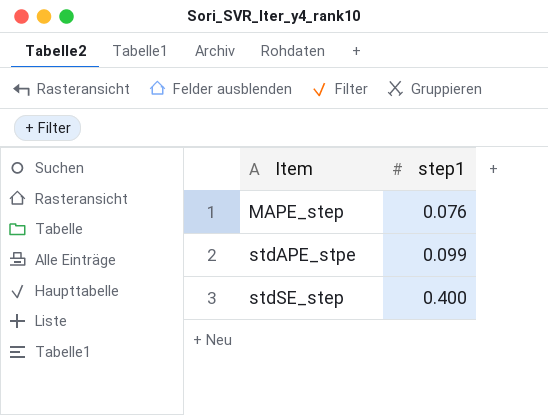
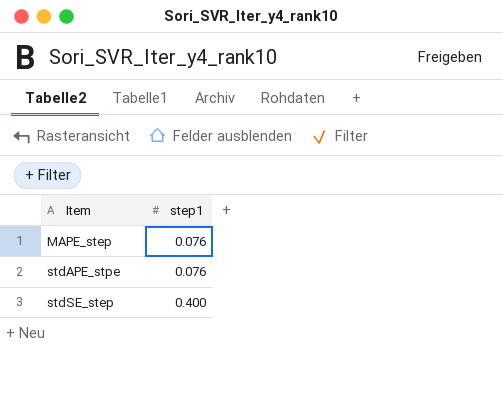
stdAPE_stpe | step1: 0.099 -> 0.076

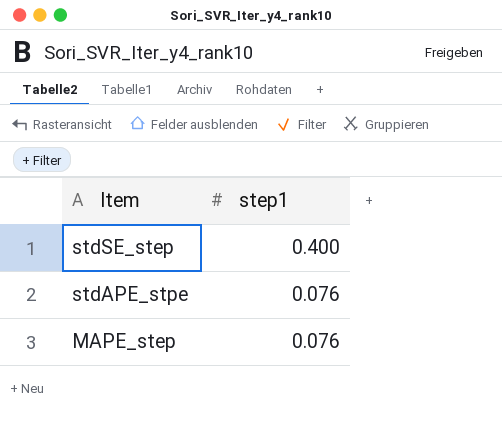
row order: Item ascending -> Item descending

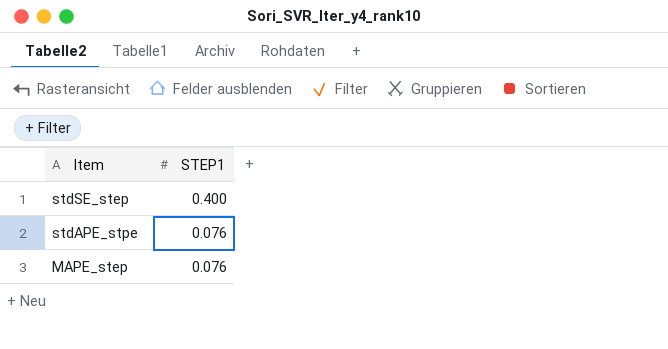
column name: step1 -> STEP1

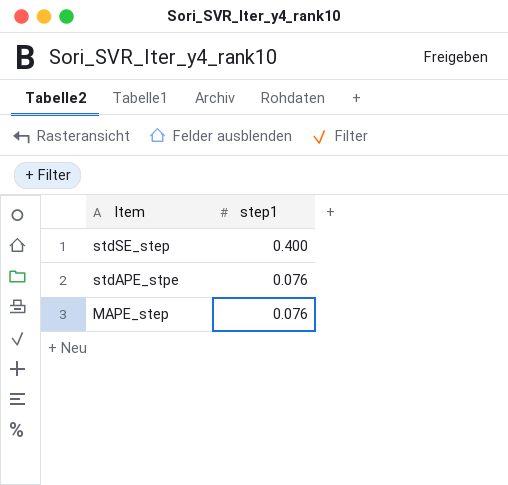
column name: STEP1 -> step1

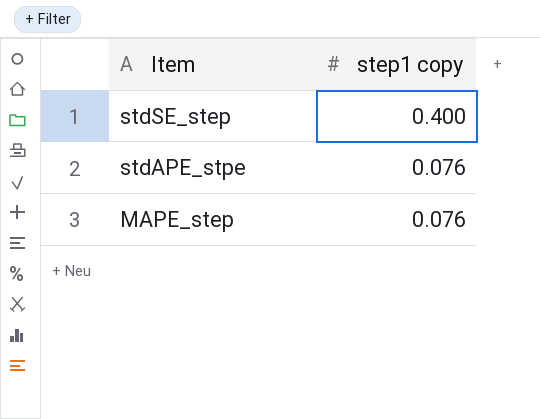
column name: step1 -> step1 copy

